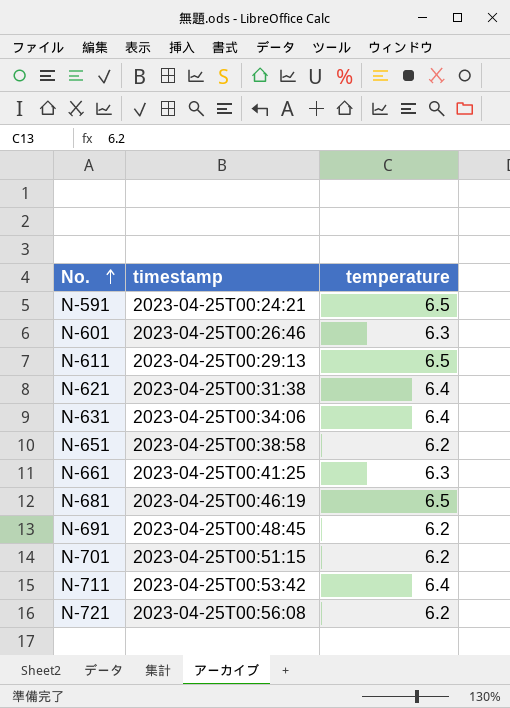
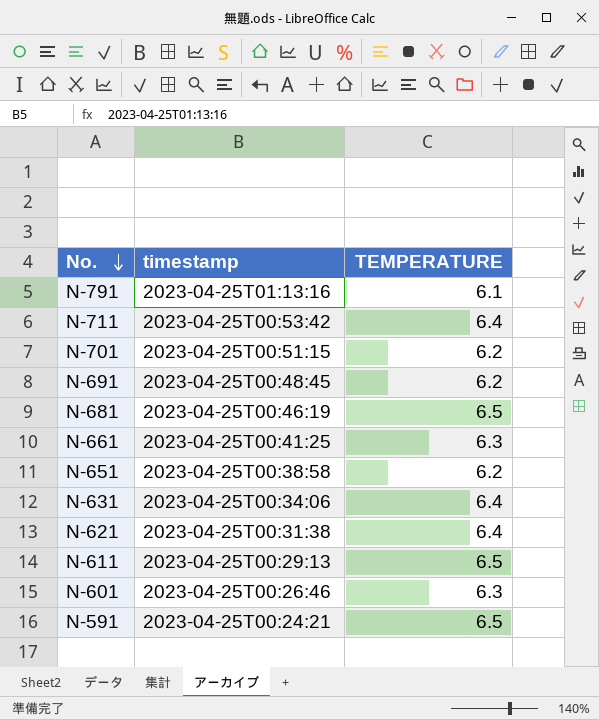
row order: No. ascending -> No. descending
column name: temperature -> TEMPERATURE
row N-721: 2023-04-25T00:56:08 | 6.2 -> none
row N-791: none -> 2023-04-25T01:13:16 | 6.1

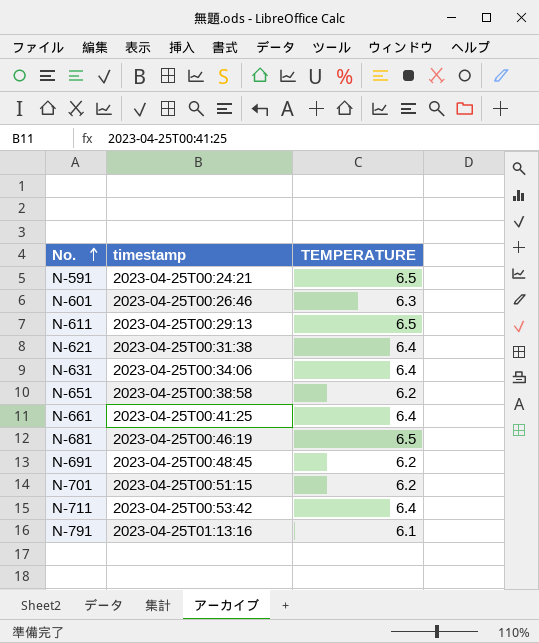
row order: No. descending -> No. ascending
N-661 | TEMPERATURE: 6.3 -> 6.4

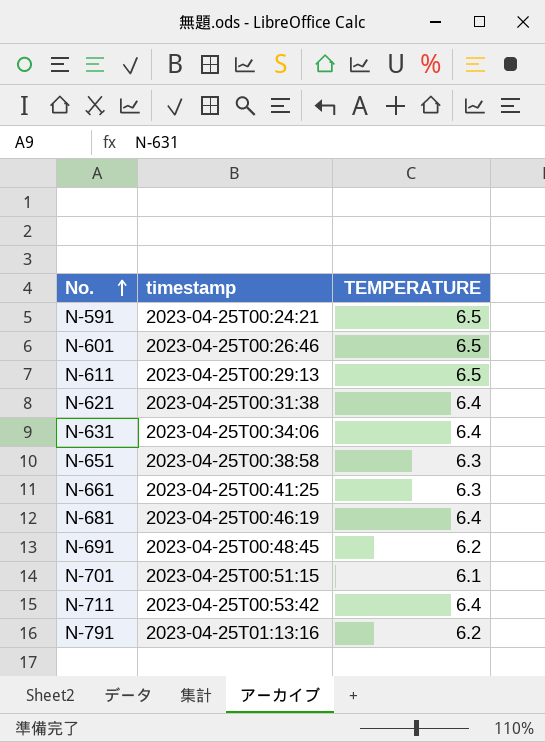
N-601 | TEMPERATURE: 6.3 -> 6.5
N-651 | TEMPERATURE: 6.2 -> 6.3
N-661 | TEMPERATURE: 6.4 -> 6.3
N-681 | TEMPERATURE: 6.5 -> 6.4
N-701 | TEMPERATURE: 6.2 -> 6.1
N-791 | TEMPERATURE: 6.1 -> 6.2

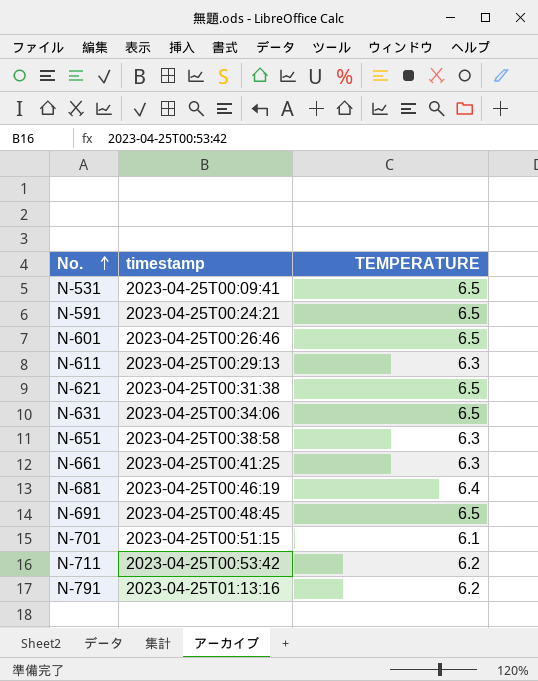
row N-531: none -> 2023-04-25T00:09:41 | 6.5
N-611 | TEMPERATURE: 6.5 -> 6.3
N-621 | TEMPERATURE: 6.4 -> 6.5
N-631 | TEMPERATURE: 6.4 -> 6.5
N-691 | TEMPERATURE: 6.2 -> 6.5
N-711 | TEMPERATURE: 6.4 -> 6.2

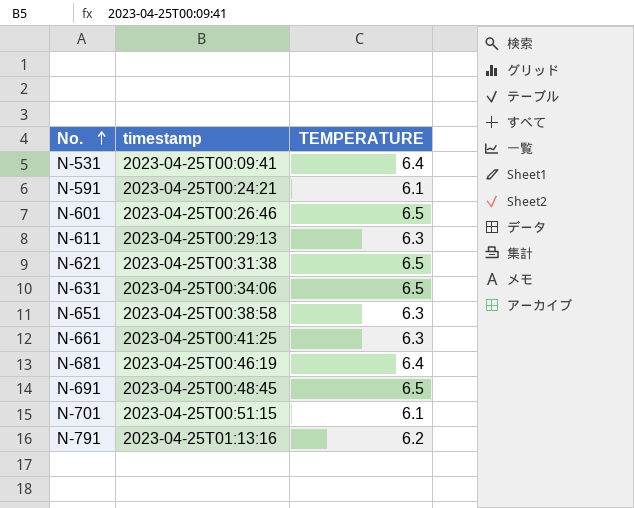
row N-711: 2023-04-25T00:53:42 | 6.2 -> none
N-531 | TEMPERATURE: 6.5 -> 6.4
N-591 | TEMPERATURE: 6.5 -> 6.1

